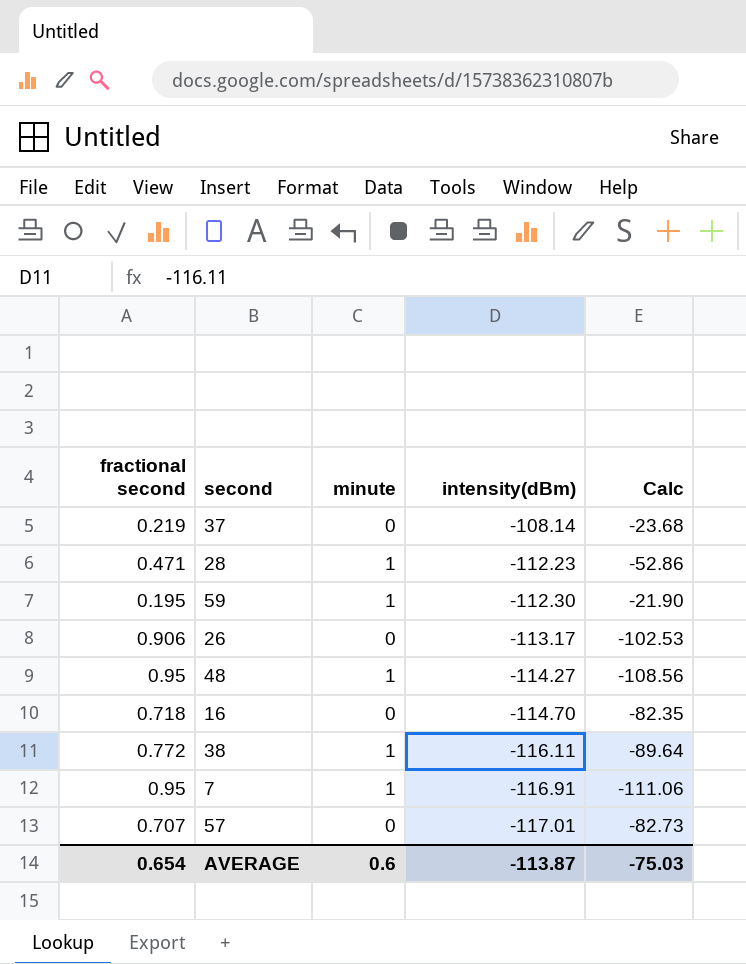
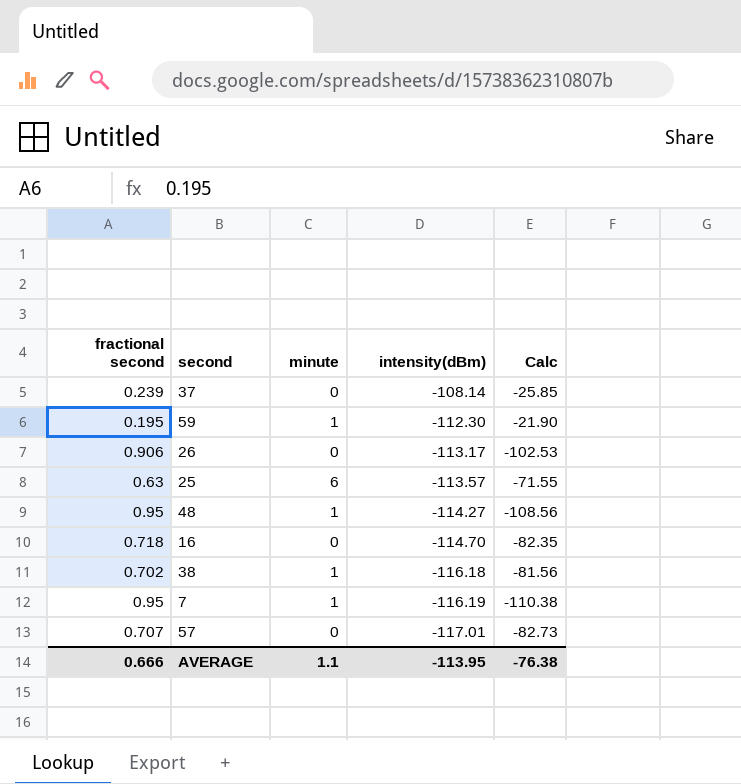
row 28: 0.471 | 1 | -112.23 | -52.86 -> none
37 | fractional second: 0.219 -> 0.239
37 | Calc: -23.68 -> -25.85
row 25: none -> 0.63 | 6 | -113.57 | -71.55
38 | fractional second: 0.772 -> 0.702
38 | intensity(dBm): -116.11 -> -116.18
38 | Calc: -89.64 -> -81.56
7 | intensity(dBm): -116.91 -> -116.19
7 | Calc: -111.06 -> -110.38
AVERAGE | fractional second: 0.654 -> 0.666
AVERAGE | minute: 0.6 -> 1.1
AVERAGE | intensity(dBm): -113.87 -> -113.95
AVERAGE | Calc: -75.03 -> -76.38

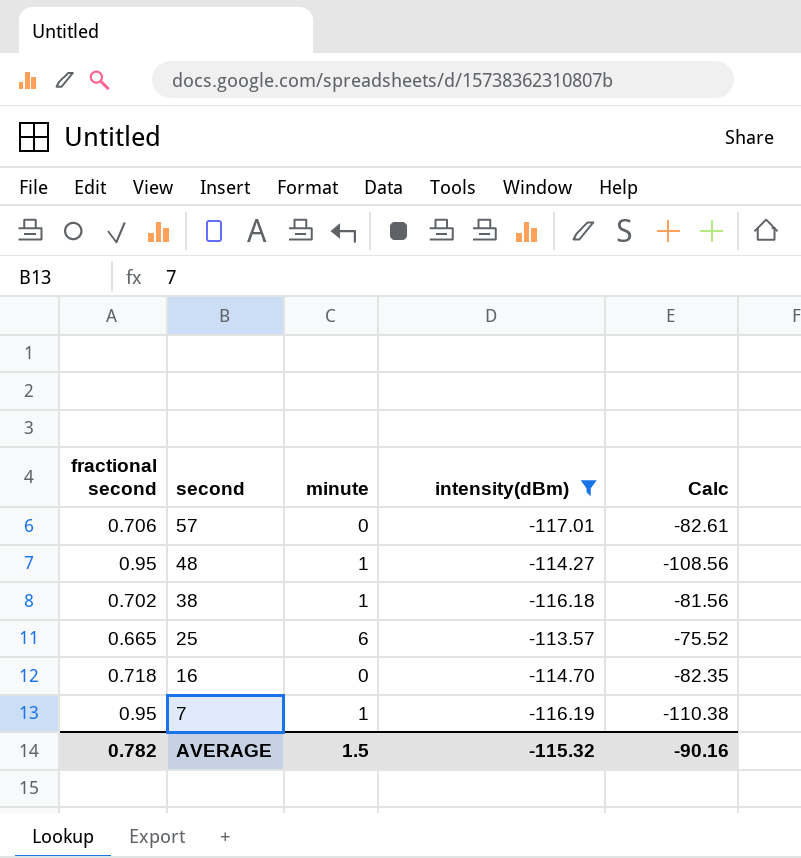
filter: none -> intensity(dBm) <= -113.57
row order: intensity(dBm) descending -> second descending
57 | fractional second: 0.707 -> 0.706
57 | Calc: -82.73 -> -82.61
25 | fractional second: 0.63 -> 0.665
25 | Calc: -71.55 -> -75.52
AVERAGE | fractional second: 0.666 -> 0.782
AVERAGE | minute: 1.1 -> 1.5
AVERAGE | intensity(dBm): -113.95 -> -115.32
AVERAGE | Calc: -76.38 -> -90.16

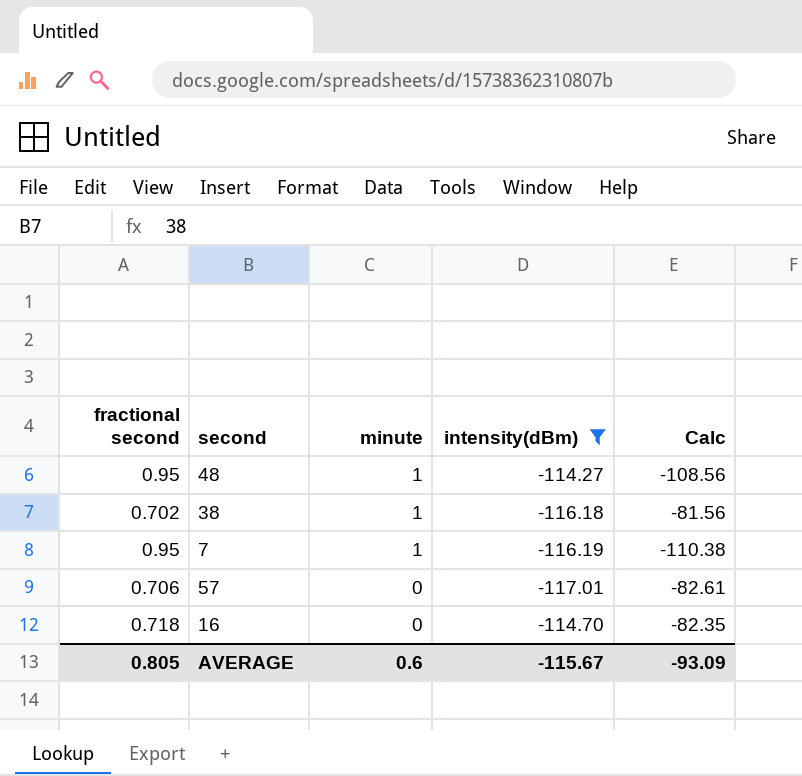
row order: second descending -> minute descending
row 25: 0.665 | 6 | -113.57 | -75.52 -> none
AVERAGE | fractional second: 0.782 -> 0.805
AVERAGE | minute: 1.5 -> 0.6
AVERAGE | intensity(dBm): -115.32 -> -115.67
AVERAGE | Calc: -90.16 -> -93.09

